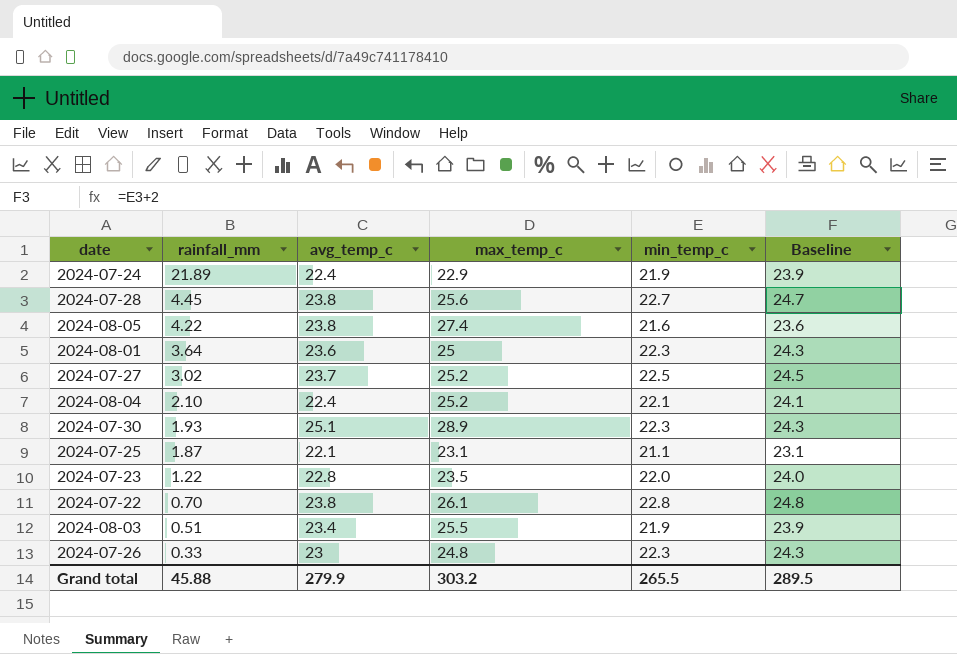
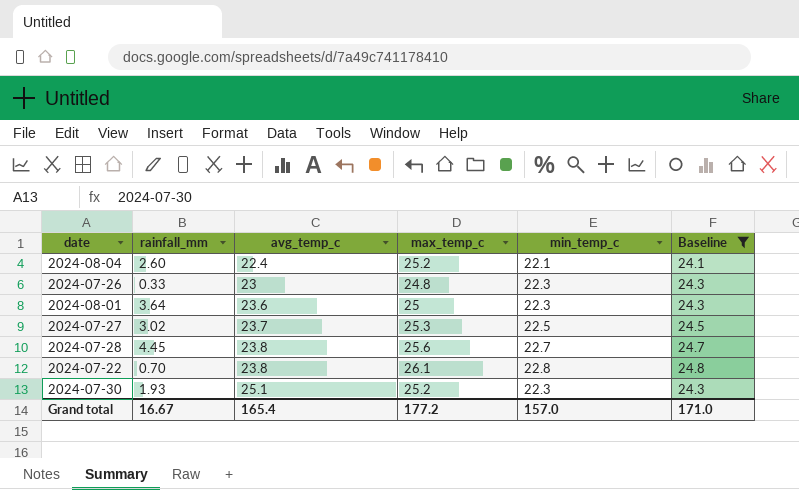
filter: none -> Baseline >= 24.1
row order: rainfall_mm descending -> avg_temp_c ascending
2024-08-04 | rainfall_mm: 2.10 -> 2.60
2024-07-27 | max_temp_c: 25.2 -> 25.3
2024-07-30 | max_temp_c: 28.9 -> 25.2
Grand total | rainfall_mm: 45.88 -> 16.67
Grand total | avg_temp_c: 279.9 -> 165.4
Grand total | max_temp_c: 303.2 -> 177.2
Grand total | min_temp_c: 265.5 -> 157.0
Grand total | Baseline: 289.5 -> 171.0

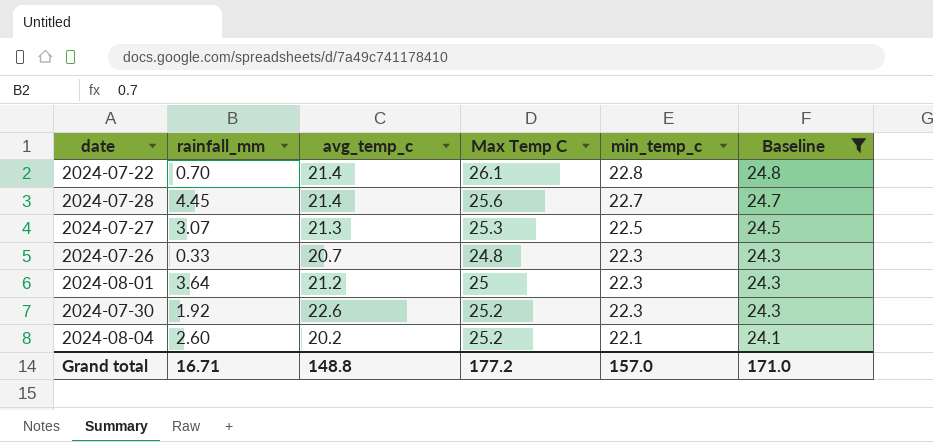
row order: avg_temp_c ascending -> min_temp_c descending
column name: max_temp_c -> Max Temp C
2024-07-22 | avg_temp_c: 23.8 -> 21.4
2024-07-28 | avg_temp_c: 23.8 -> 21.4
2024-07-27 | rainfall_mm: 3.02 -> 3.07
2024-07-27 | avg_temp_c: 23.7 -> 21.3
2024-07-26 | avg_temp_c: 23 -> 20.7
2024-08-01 | avg_temp_c: 23.6 -> 21.2
2024-07-30 | rainfall_mm: 1.93 -> 1.92
2024-07-30 | avg_temp_c: 25.1 -> 22.6
2024-08-04 | avg_temp_c: 22.4 -> 20.2
Grand total | rainfall_mm: 16.67 -> 16.71
Grand total | avg_temp_c: 165.4 -> 148.8

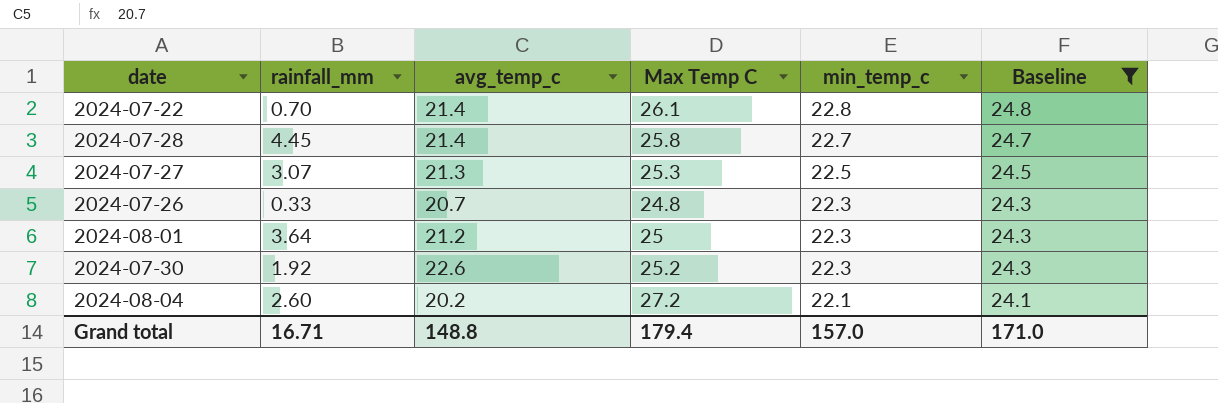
2024-07-28 | Max Temp C: 25.6 -> 25.8
2024-08-04 | Max Temp C: 25.2 -> 27.2
Grand total | Max Temp C: 177.2 -> 179.4

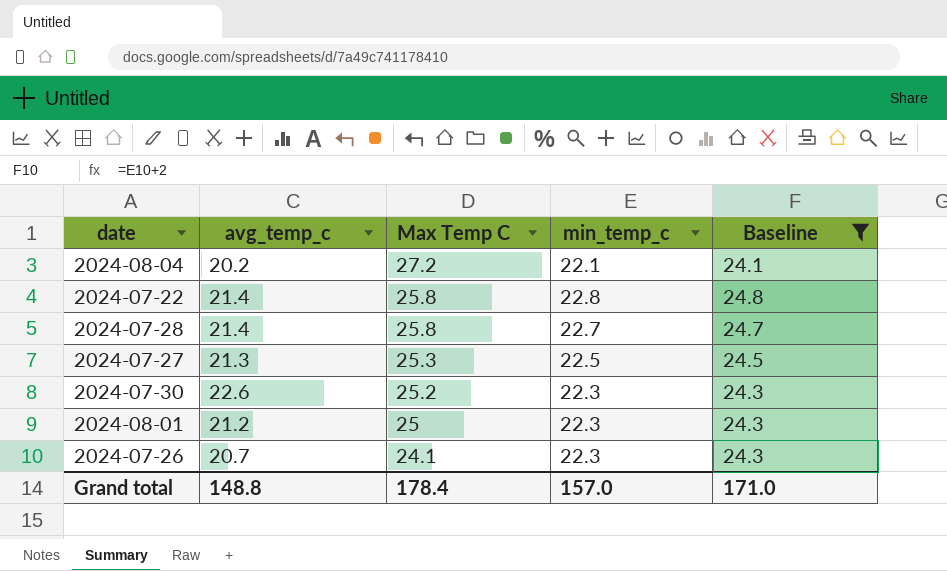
row order: min_temp_c descending -> Max Temp C descending
column rainfall_mm | position: 2 -> none
2024-07-22 | Max Temp C: 26.1 -> 25.8
2024-07-26 | Max Temp C: 24.8 -> 24.1
Grand total | Max Temp C: 179.4 -> 178.4

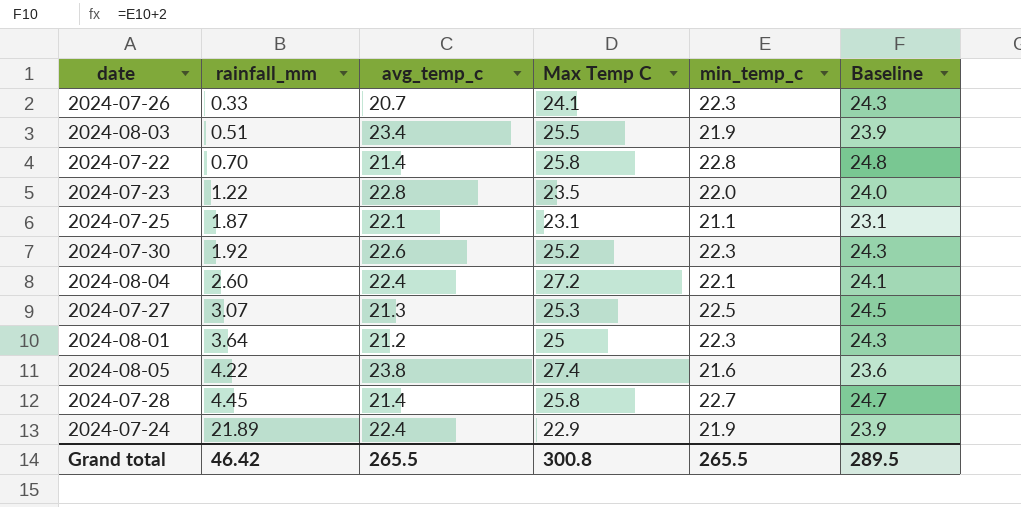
filter: Baseline >= 24.1 -> none
row order: Max Temp C descending -> rainfall_mm ascending
column rainfall_mm | position: none -> 2
2024-08-04 | avg_temp_c: 20.2 -> 22.4
Grand total | avg_temp_c: 148.8 -> 265.5
Grand total | Max Temp C: 178.4 -> 300.8
Grand total | min_temp_c: 157.0 -> 265.5
Grand total | Baseline: 171.0 -> 289.5

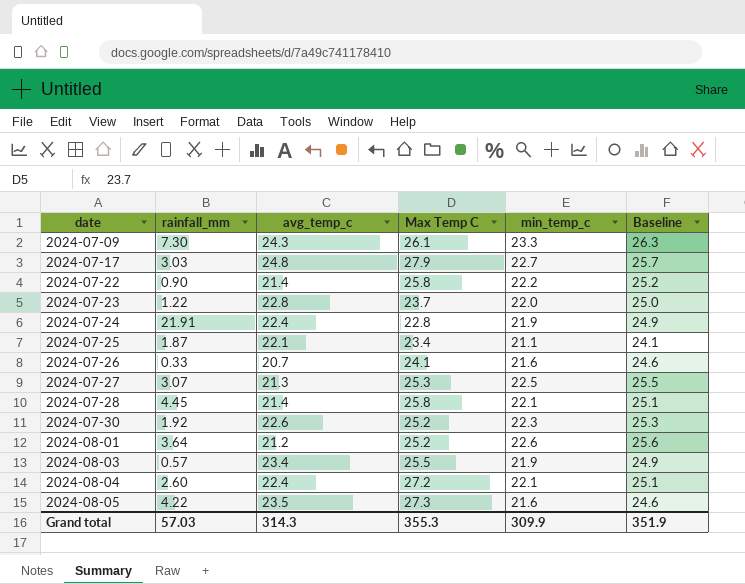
row order: rainfall_mm ascending -> date ascending
column Baseline | formula: [min_temp_c] + 2 -> [min_temp_c] + 3
row 2024-07-09: none -> 7.30 | 24.3 | 26.1 | 23.3 | 26.3
row 2024-07-17: none -> 3.03 | 24.8 | 27.9 | 22.7 | 25.7
2024-07-22 | rainfall_mm: 0.70 -> 0.90
2024-07-22 | min_temp_c: 22.8 -> 22.2
2024-07-23 | Max Temp C: 23.5 -> 23.7
2024-07-24 | rainfall_mm: 21.89 -> 21.91
2024-07-24 | Max Temp C: 22.9 -> 22.8
2024-07-25 | Max Temp C: 23.1 -> 23.4
2024-07-26 | min_temp_c: 22.3 -> 21.6
2024-07-28 | min_temp_c: 22.7 -> 22.1
2024-08-01 | Max Temp C: 25 -> 25.2
2024-08-01 | min_temp_c: 22.3 -> 22.6
2024-08-03 | rainfall_mm: 0.51 -> 0.57
2024-08-05 | avg_temp_c: 23.8 -> 23.5
2024-08-05 | Max Temp C: 27.4 -> 27.3
Grand total | rainfall_mm: 46.42 -> 57.03
Grand total | avg_temp_c: 265.5 -> 314.3
Grand total | Max Temp C: 300.8 -> 355.3
Grand total | min_temp_c: 265.5 -> 309.9
Grand total | Baseline: 289.5 -> 351.9

